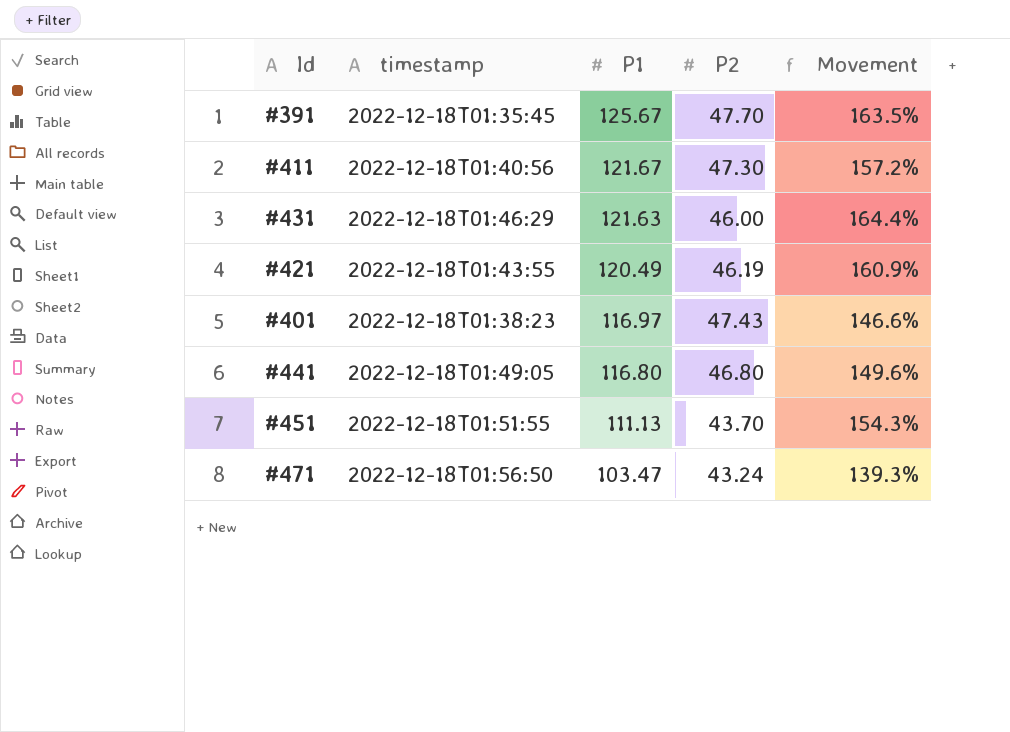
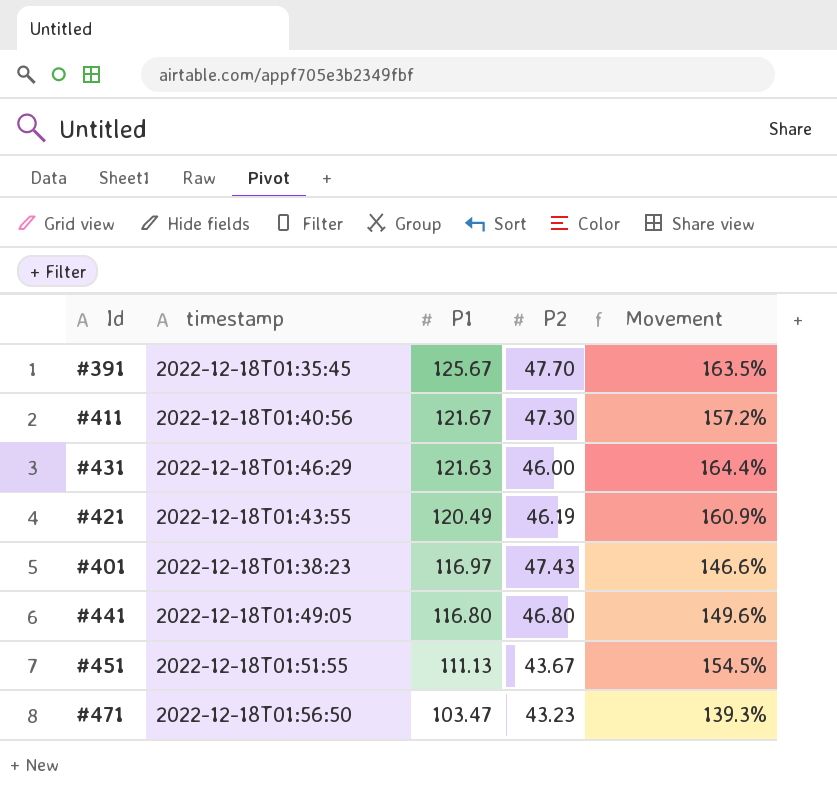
#451 | P2: 43.70 -> 43.67
#451 | Movement: 154.3% -> 154.5%
#471 | P2: 43.24 -> 43.23

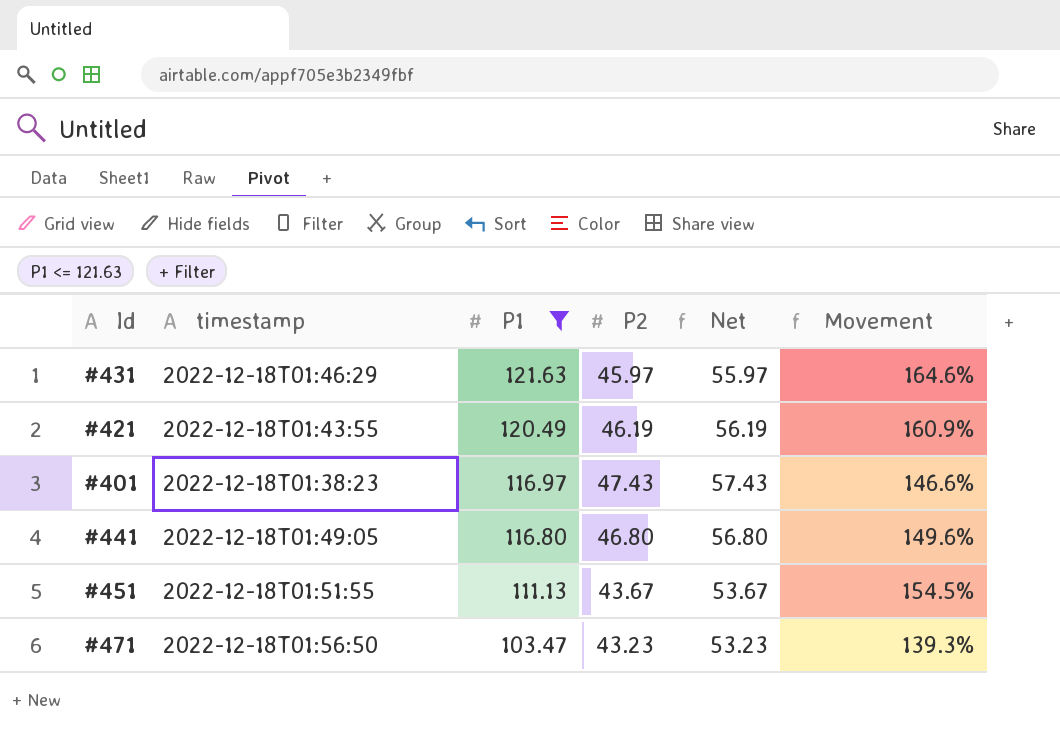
filter: none -> P1 <= 121.63
column Net | formula: none -> [P2] + 10
#431 | P2: 46.00 -> 45.97
#431 | Movement: 164.4% -> 164.6%

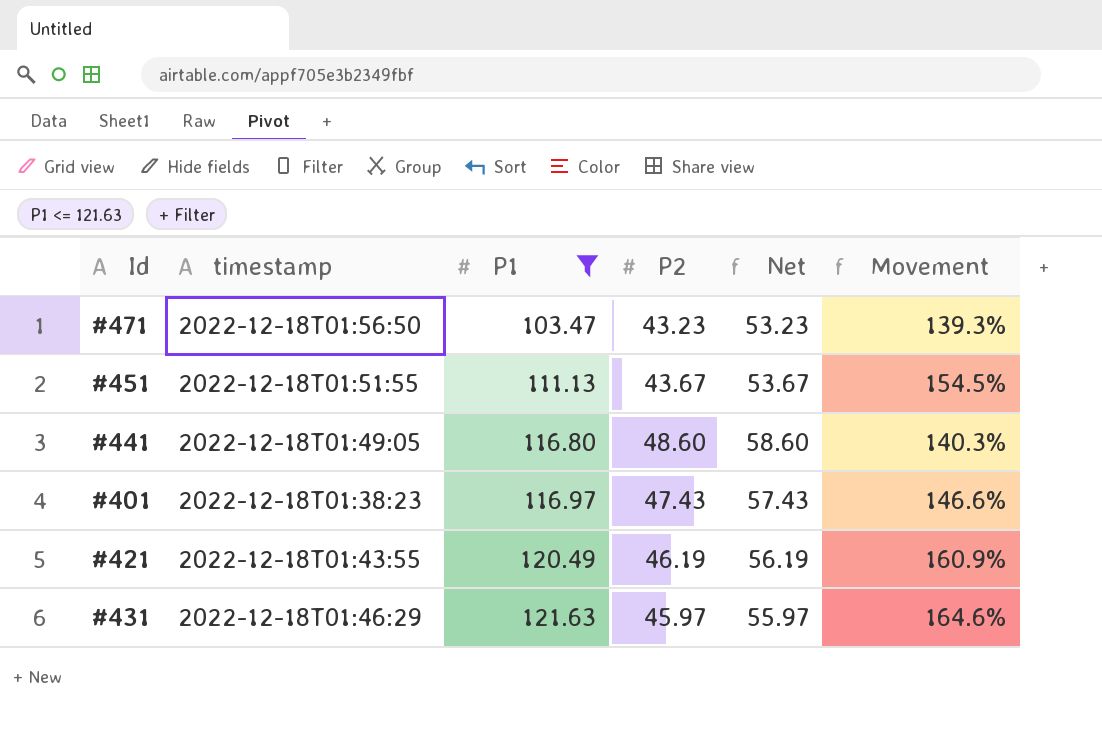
row order: P1 descending -> P1 ascending
#441 | P2: 46.80 -> 48.60
#441 | Net: 56.80 -> 58.60
#441 | Movement: 149.6% -> 140.3%

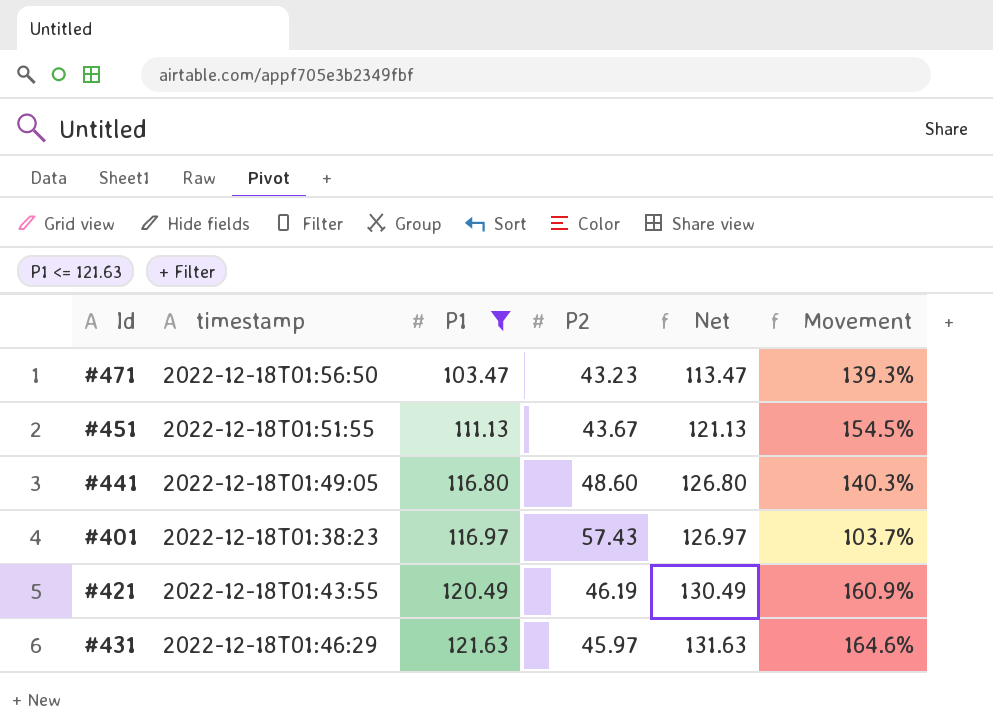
column Net | formula: [P2] + 10 -> [P1] + 10
#401 | P2: 47.43 -> 57.43
#401 | Movement: 146.6% -> 103.7%

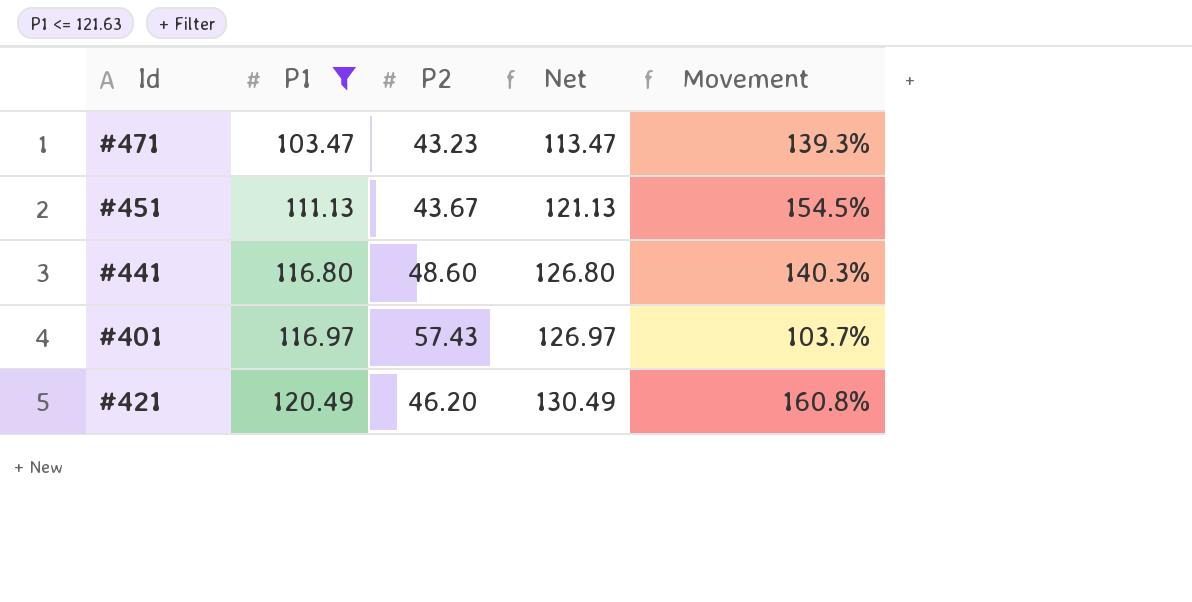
column timestamp | position: 2 -> none
row #431: 2022-12-18T01:46:29 | 121.63 | 45.97 | 131.63 | 164.6% -> none
#421 | P2: 46.19 -> 46.20
#421 | Movement: 160.9% -> 160.8%

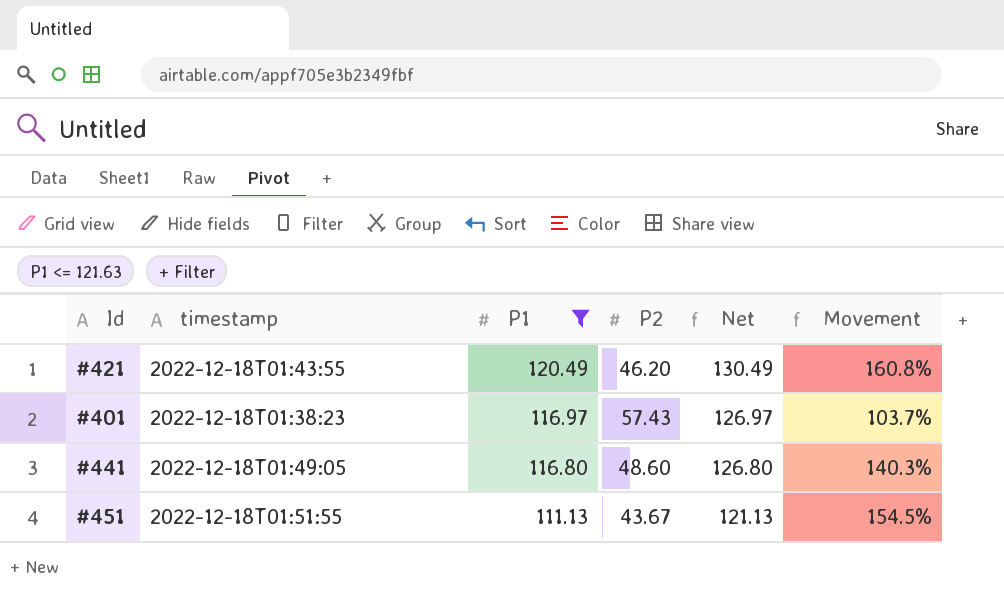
row order: P1 ascending -> P1 descending
column timestamp | position: none -> 2
row #471: 103.47 | 43.23 | 113.47 | 139.3% -> none

